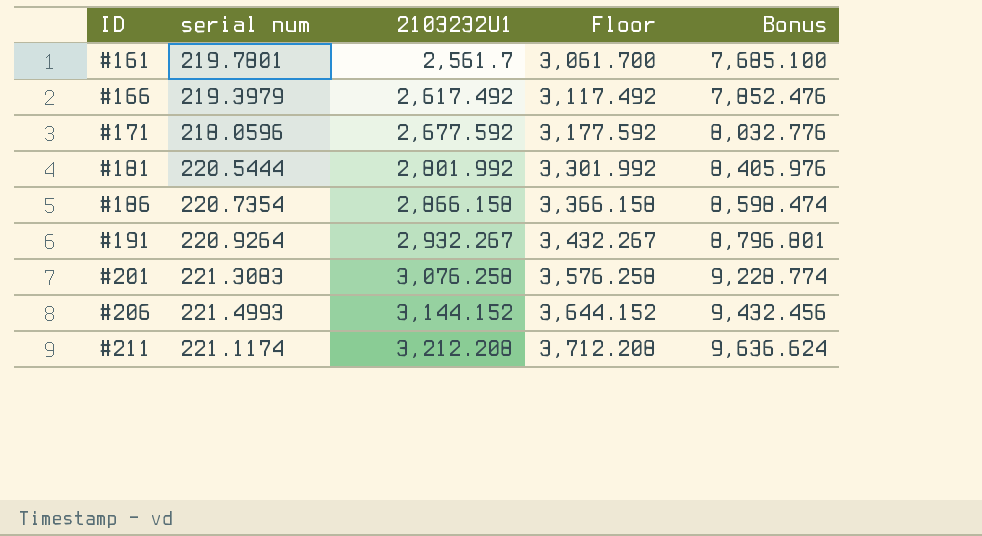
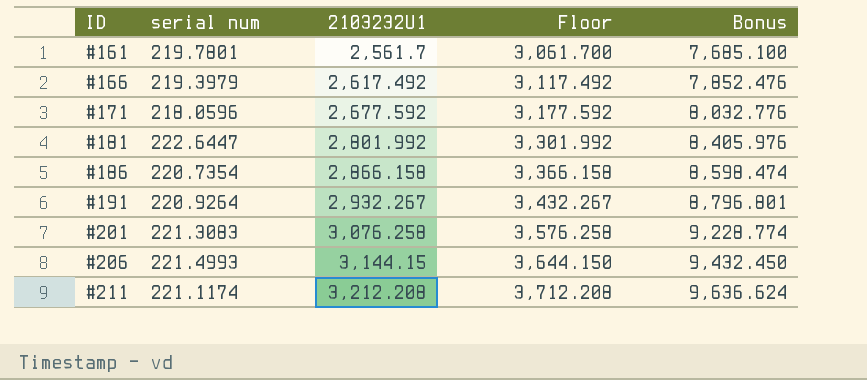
#181 | serial num: 220.5444 -> 222.6447
#206 | 2103232U1: 3,144.152 -> 3,144.15
#206 | Floor: 3,644.152 -> 3,644.150
#206 | Bonus: 9,432.456 -> 9,432.450

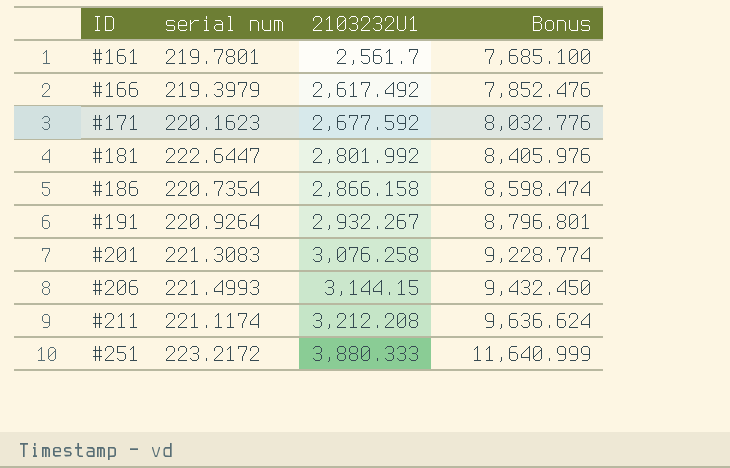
column Floor | formula: [2103232U1] + 500 -> none
#171 | serial num: 218.0596 -> 220.1623
row #251: none -> 223.2172 | 3,880.333 | 11,640.999

